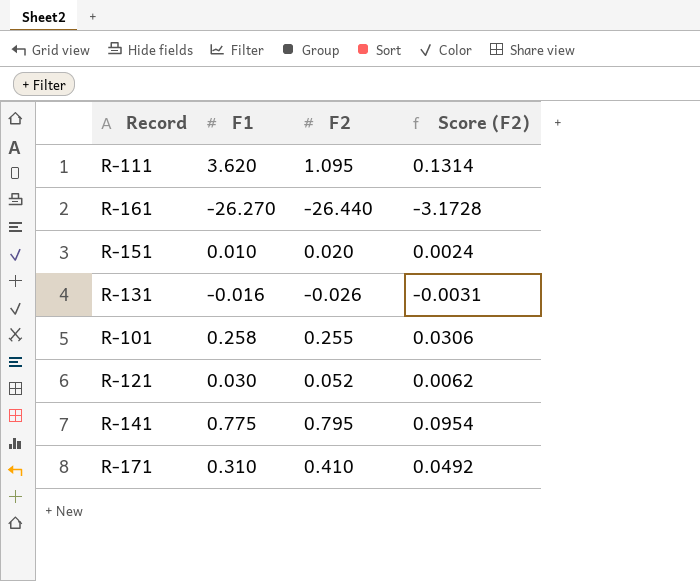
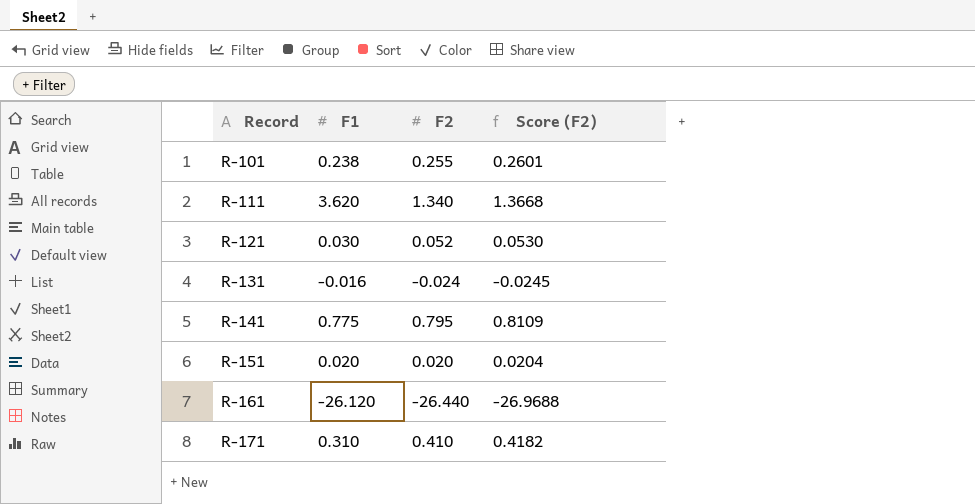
row order: none -> Record ascending
column Score (F2) | formula: [F2] * 0.12 -> [F2] * 1.02
R-101 | F1: 0.258 -> 0.238
R-111 | F2: 1.095 -> 1.340
R-131 | F2: -0.026 -> -0.024
R-151 | F1: 0.010 -> 0.020
R-161 | F1: -26.270 -> -26.120

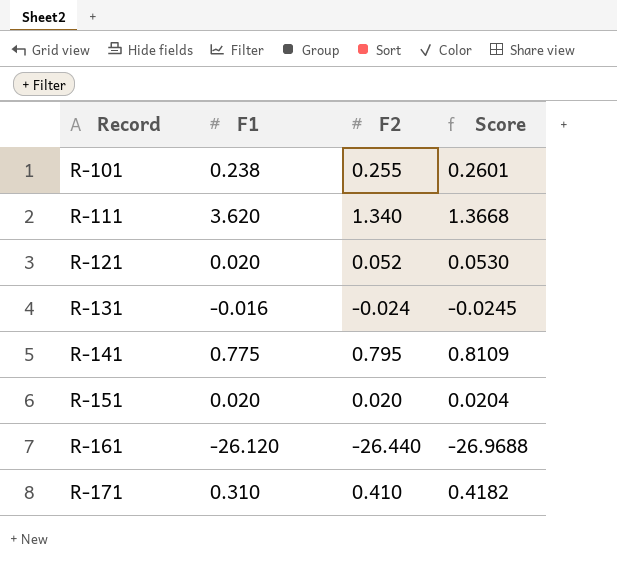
column name: Score (F2) -> Score
R-121 | F1: 0.030 -> 0.020

